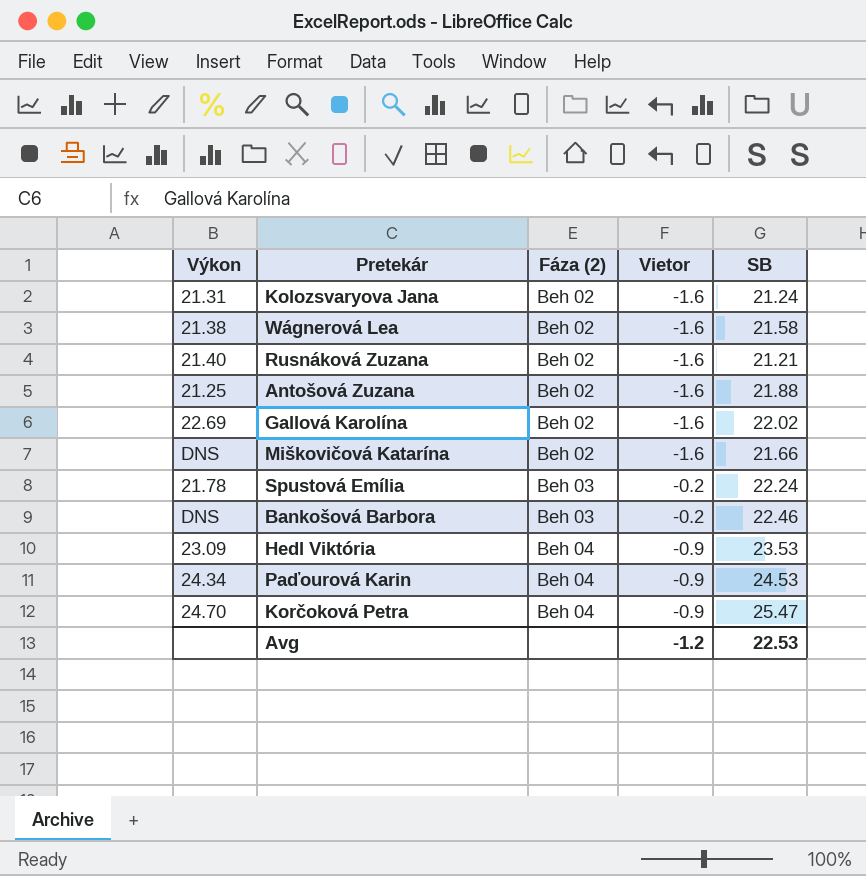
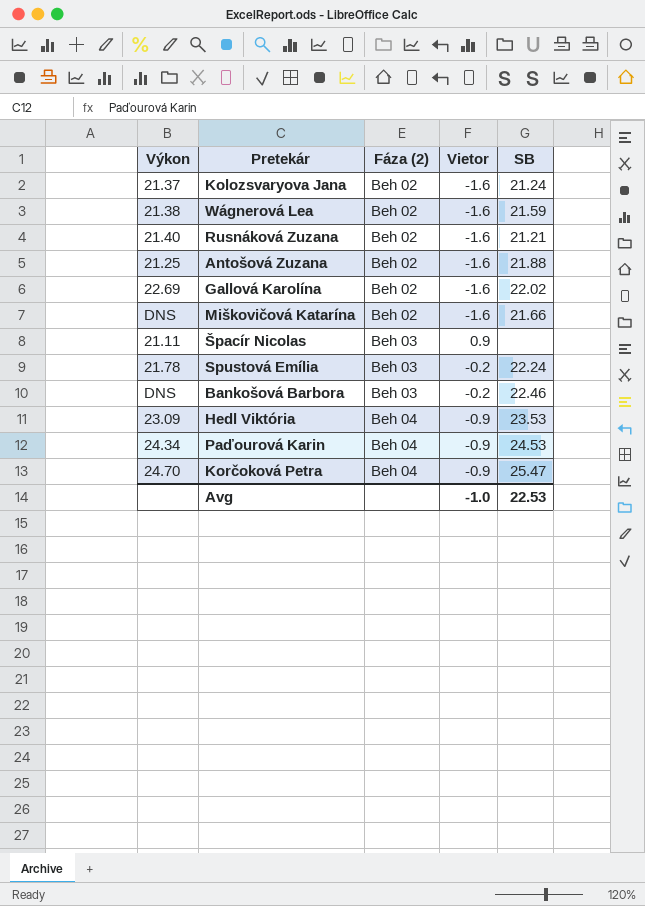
Kolozsvaryova Jana | Výkon: 21.31 -> 21.37
Wágnerová Lea | SB: 21.58 -> 21.59
row Špacír Nicolas: none -> 21.11 | Beh 03 | 0.9 | none
Avg | Vietor: -1.2 -> -1.0

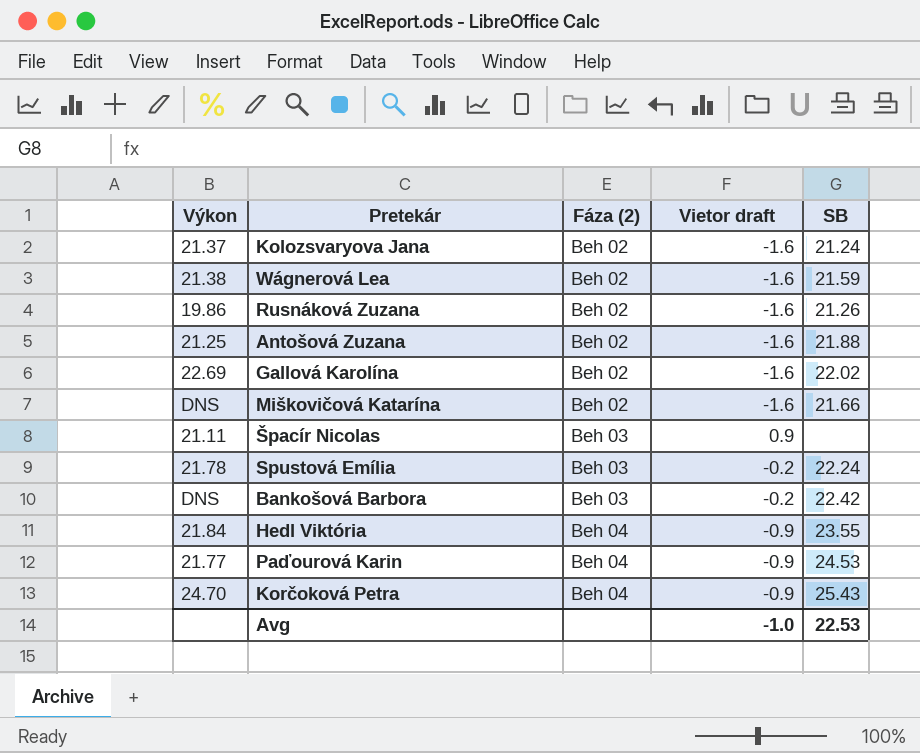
column name: Vietor -> Vietor draft
Rusnáková Zuzana | Výkon: 21.40 -> 19.86
Rusnáková Zuzana | SB: 21.21 -> 21.26
Bankošová Barbora | SB: 22.46 -> 22.42
Hedl Viktória | Výkon: 23.09 -> 21.84
Hedl Viktória | SB: 23.53 -> 23.55
Paďourová Karin | Výkon: 24.34 -> 21.77
Korčoková Petra | SB: 25.47 -> 25.43

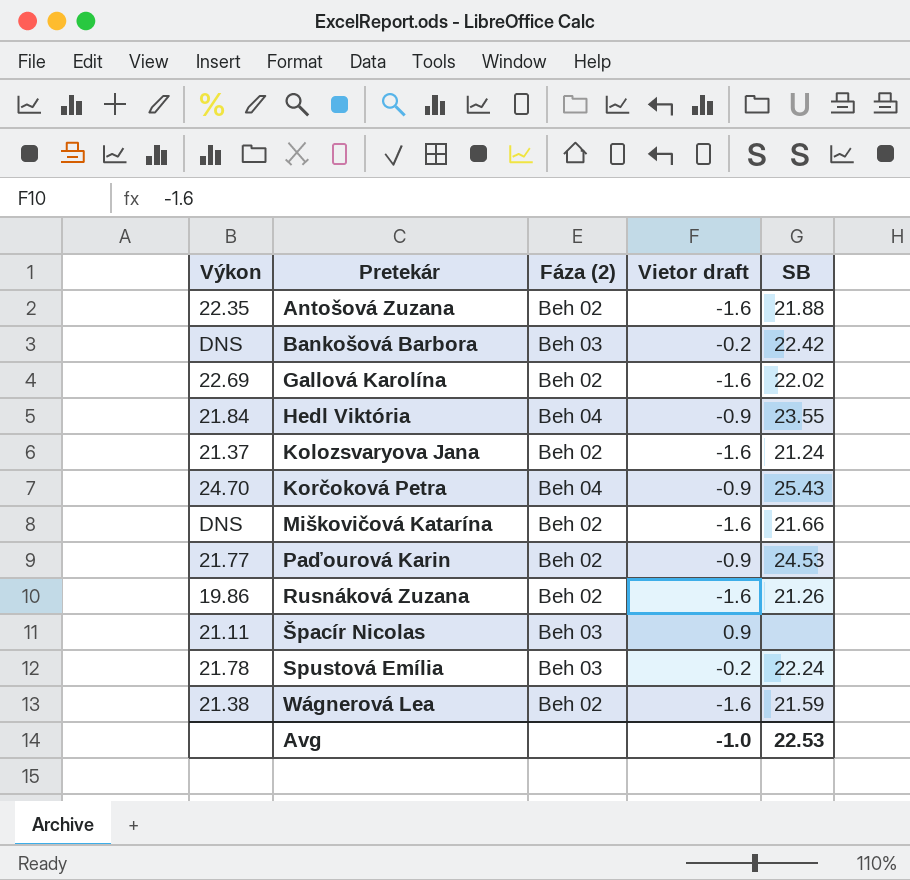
row order: Fáza (2) ascending -> Pretekár ascending
Antošová Zuzana | Výkon: 21.25 -> 22.35
Paďourová Karin | Fáza (2): Beh 04 -> Beh 02

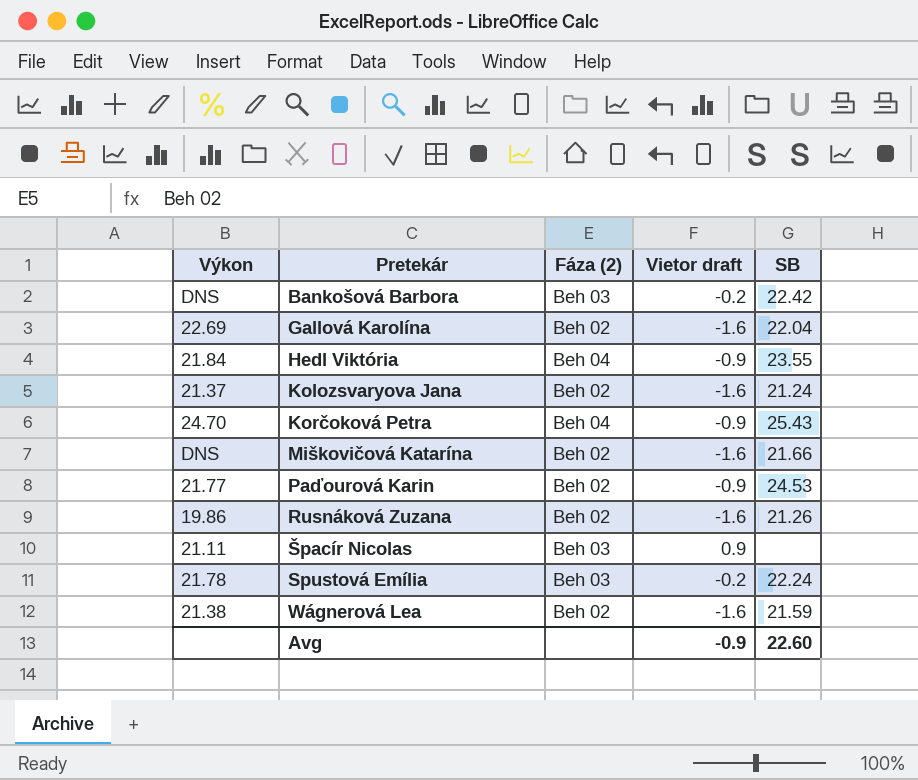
row Antošová Zuzana: 22.35 | Beh 02 | -1.6 | 21.88 -> none
Gallová Karolína | SB: 22.02 -> 22.04
Avg | Vietor draft: -1.0 -> -0.9
Avg | SB: 22.53 -> 22.60

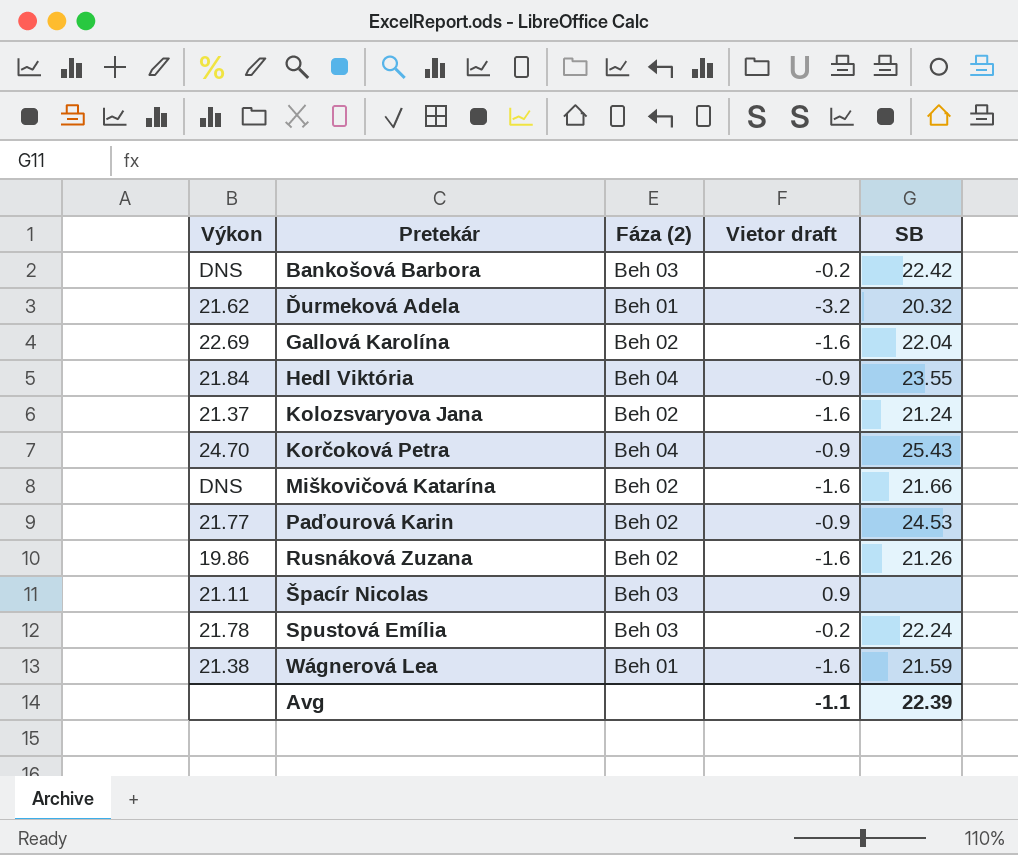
row Ďurmeková Adela: none -> 21.62 | Beh 01 | -3.2 | 20.32
Wágnerová Lea | Fáza (2): Beh 02 -> Beh 01
Avg | Vietor draft: -0.9 -> -1.1
Avg | SB: 22.60 -> 22.39

